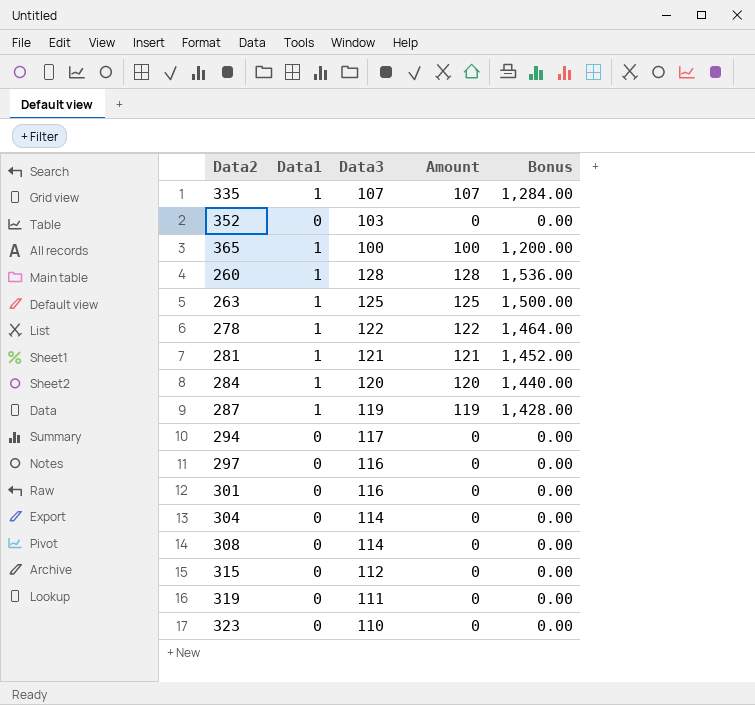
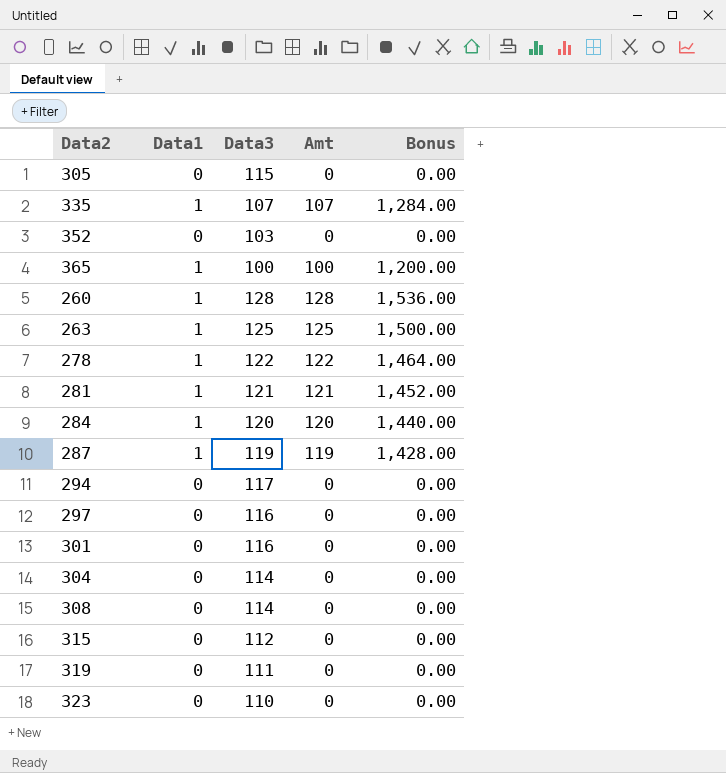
column name: Amount -> Amt
row 305: none -> 0 | 115 | 0 | 0.00

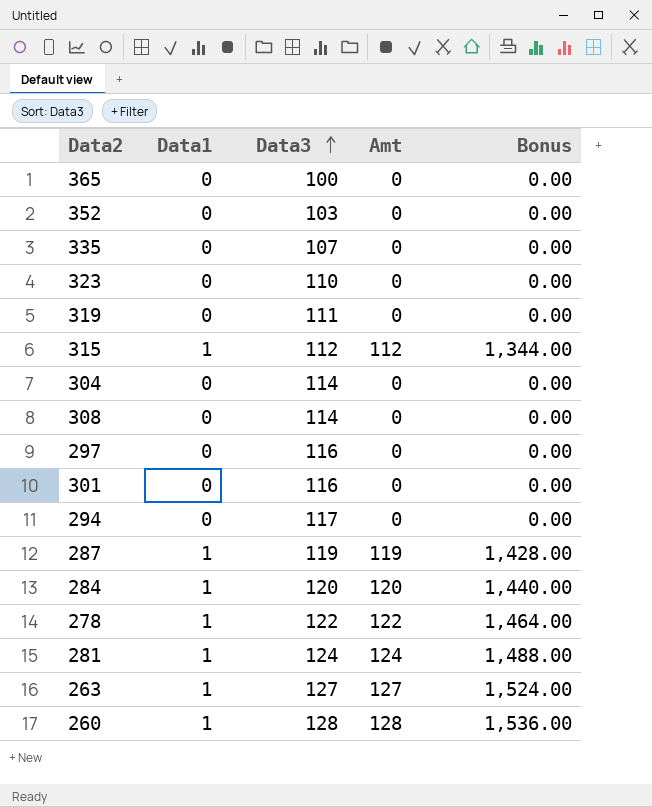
row order: none -> Data3 ascending
row 305: 0 | 115 | 0 | 0.00 -> none
365 | Data1: 1 -> 0
365 | Amt: 100 -> 0
365 | Bonus: 1,200.00 -> 0.00
335 | Data1: 1 -> 0
335 | Amt: 107 -> 0
335 | Bonus: 1,284.00 -> 0.00
315 | Data1: 0 -> 1
315 | Amt: 0 -> 112
315 | Bonus: 0.00 -> 1,344.00
281 | Data3: 121 -> 124
281 | Amt: 121 -> 124
281 | Bonus: 1,452.00 -> 1,488.00
263 | Data3: 125 -> 127
263 | Amt: 125 -> 127
263 | Bonus: 1,500.00 -> 1,524.00

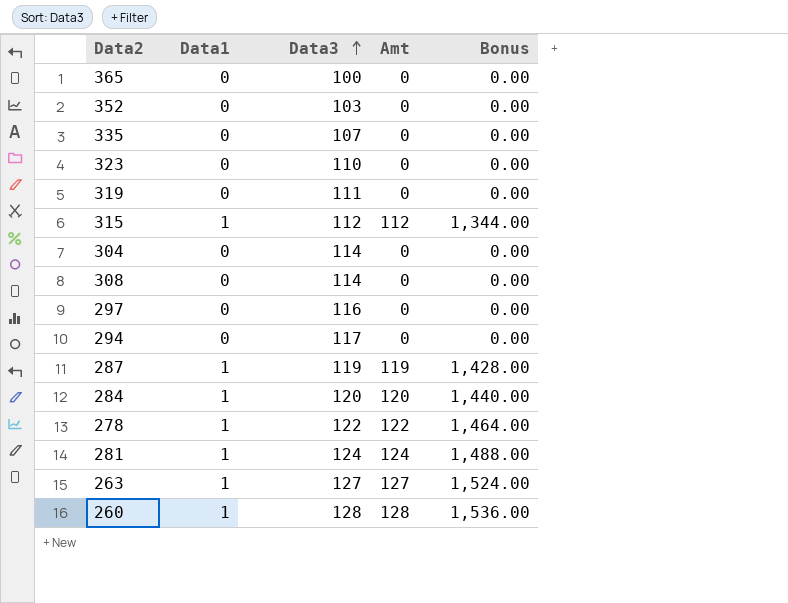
row 301: 0 | 116 | 0 | 0.00 -> none

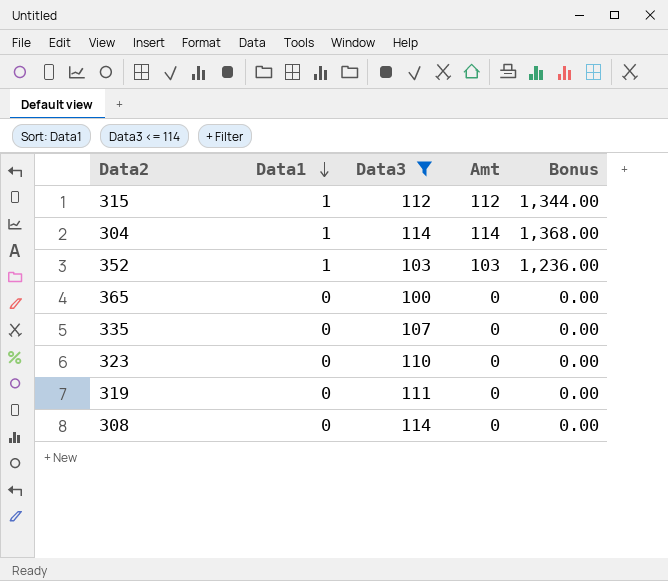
filter: none -> Data3 <= 114
row order: Data3 ascending -> Data1 descending
304 | Data1: 0 -> 1
304 | Amt: 0 -> 114
304 | Bonus: 0.00 -> 1,368.00
352 | Data1: 0 -> 1
352 | Amt: 0 -> 103
352 | Bonus: 0.00 -> 1,236.00

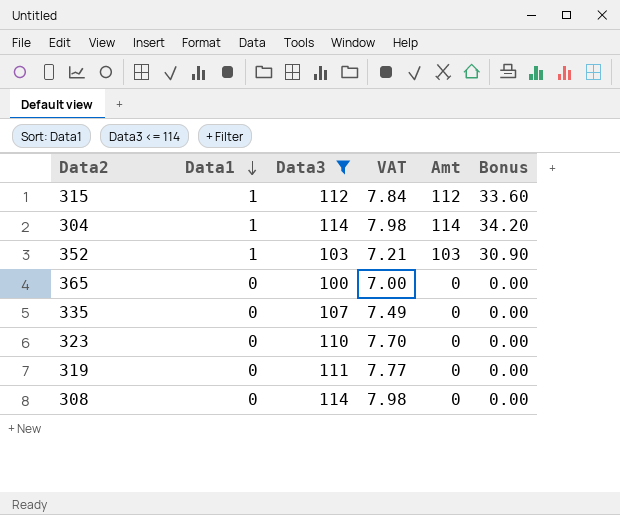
column VAT | formula: none -> [Data3] * 0.07
column Bonus | formula: [Amt] * 12 -> [Amt] * 0.3

